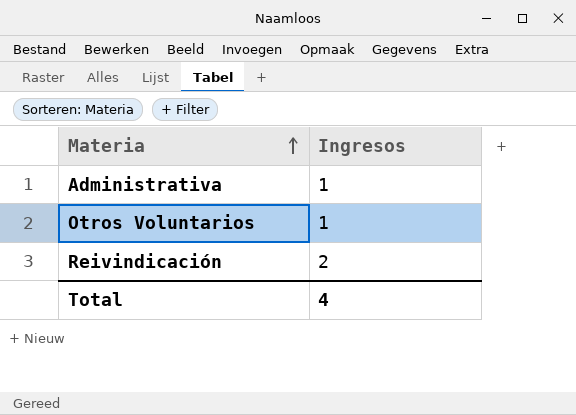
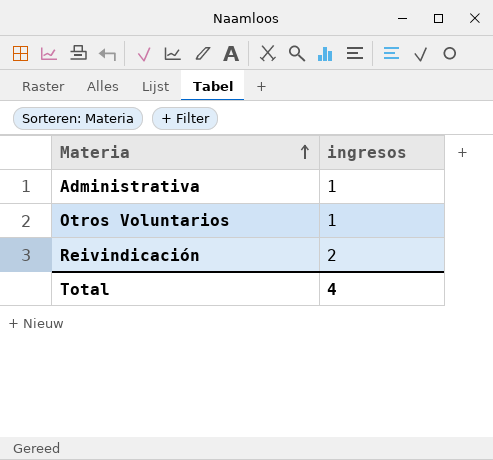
column name: Ingresos -> ingresos

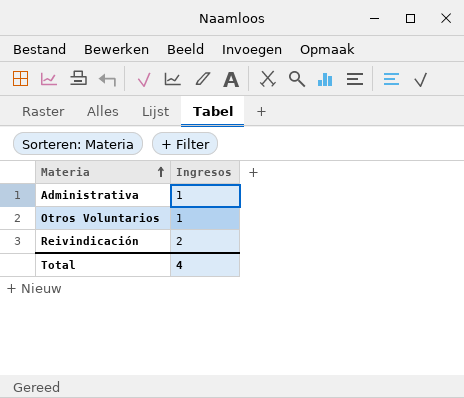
column name: ingresos -> Ingresos

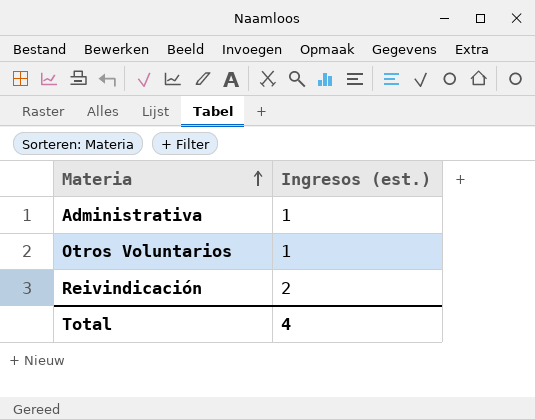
column name: Ingresos -> Ingresos (est.)

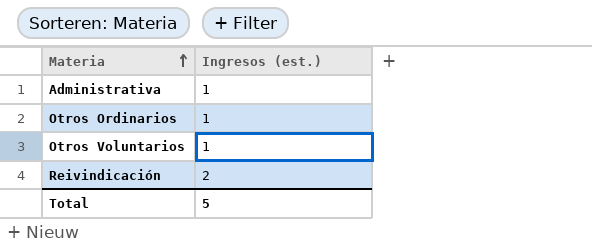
row Otros Ordinarios: none -> 1
Total | Ingresos (est.): 4 -> 5

